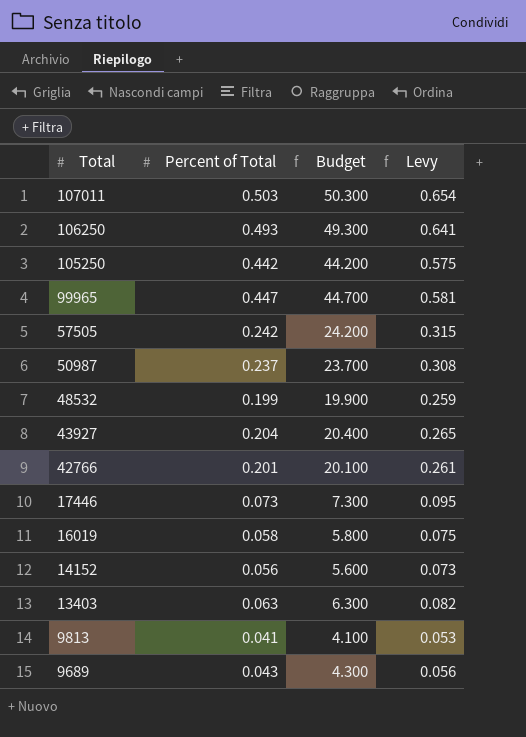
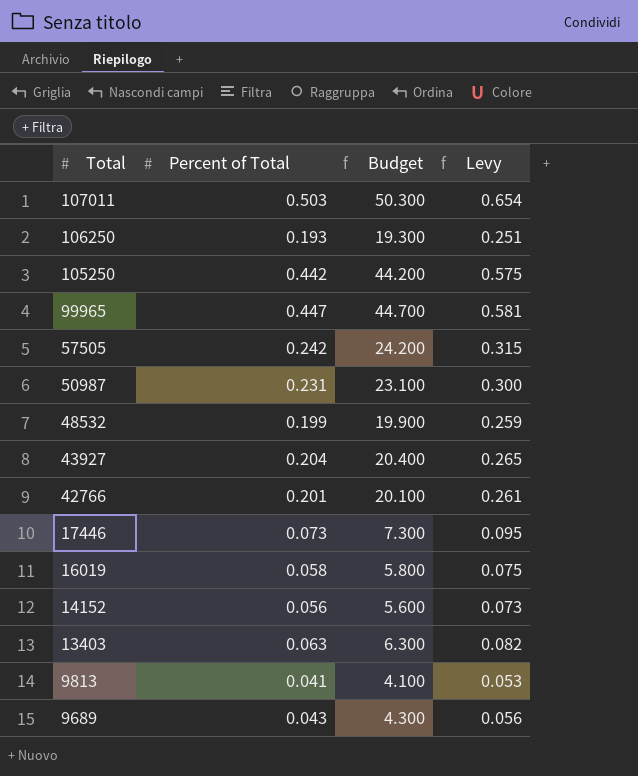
106250 | Percent of Total: 0.493 -> 0.193
106250 | Budget: 49.300 -> 19.300
106250 | Levy: 0.641 -> 0.251
50987 | Percent of Total: 0.237 -> 0.231
50987 | Budget: 23.700 -> 23.100
50987 | Levy: 0.308 -> 0.300

